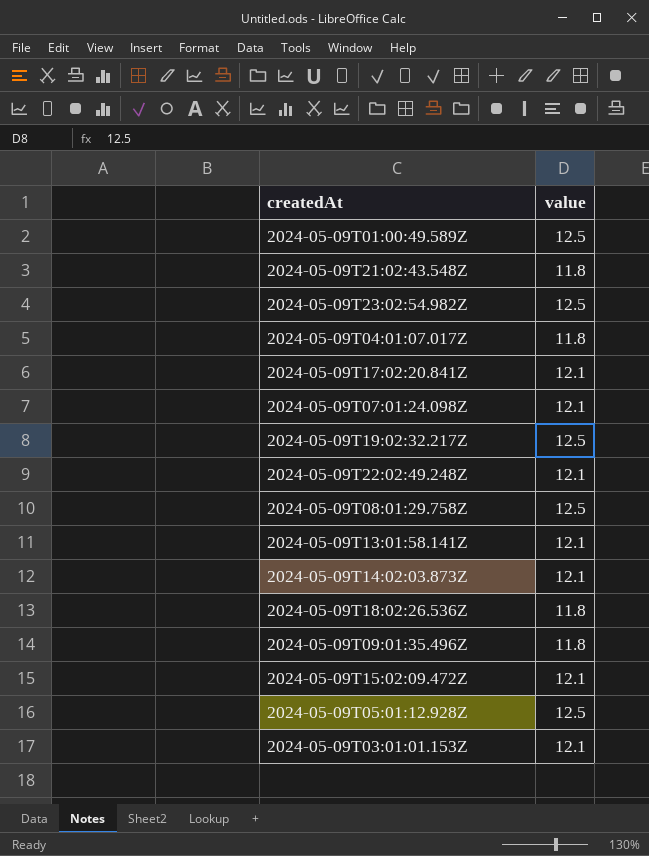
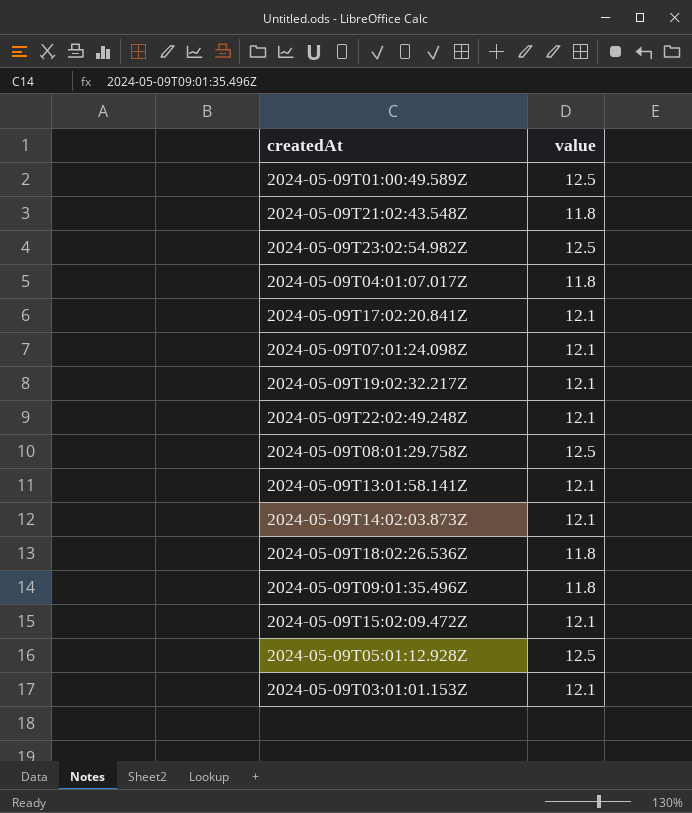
2024-05-09T19:02:32.217Z | value: 12.5 -> 12.1

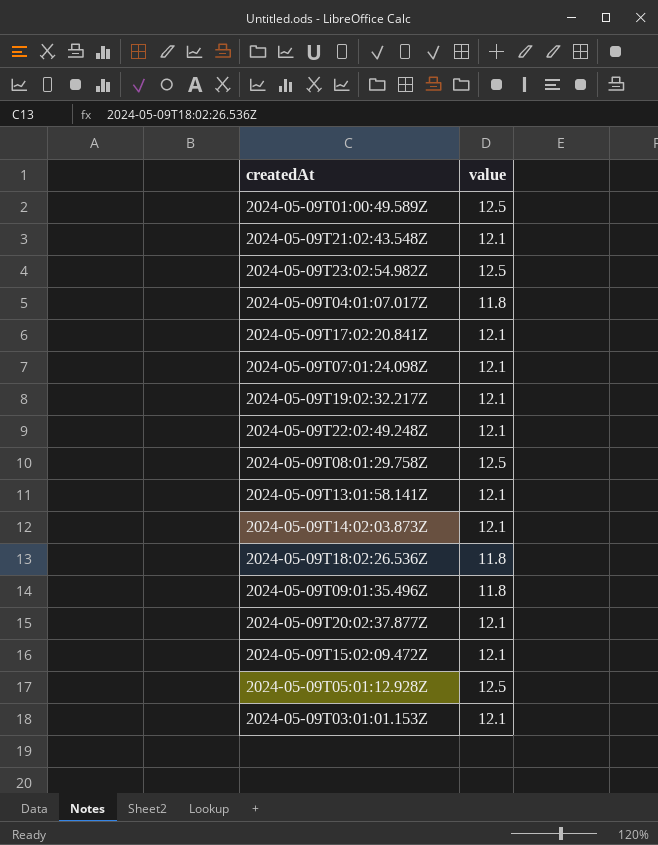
2024-05-09T21:02:43.548Z | value: 11.8 -> 12.1
row 2024-05-09T20:02:37.877Z: none -> 12.1

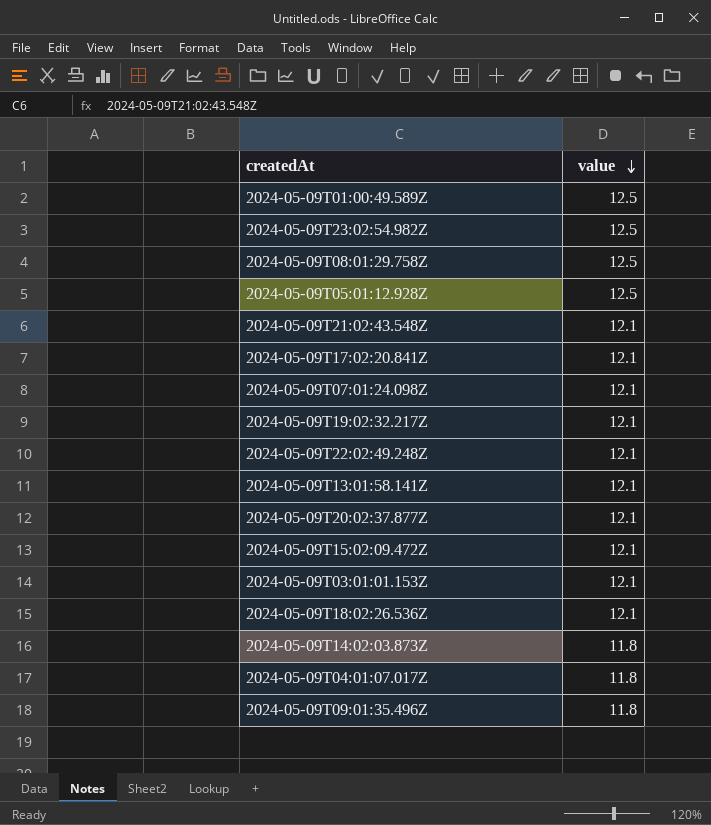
row order: none -> value descending
2024-05-09T18:02:26.536Z | value: 11.8 -> 12.1
2024-05-09T14:02:03.873Z | value: 12.1 -> 11.8

